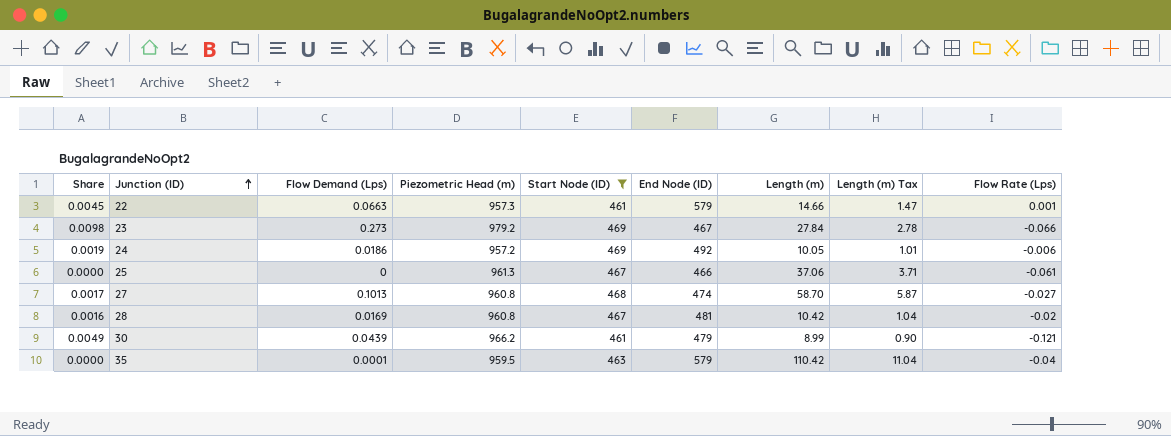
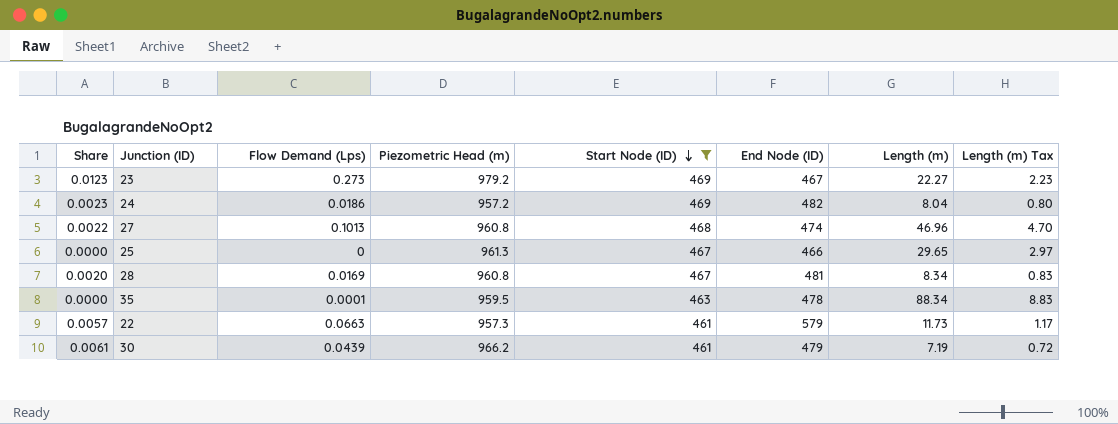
row order: Junction (ID) ascending -> Start Node (ID) descending
column Flow Rate (Lps) | position: 9 -> none
23 | Share: 0.0098 -> 0.0123
23 | Length (m): 27.84 -> 22.27
23 | Length (m) Tax: 2.78 -> 2.23
24 | Share: 0.0019 -> 0.0023
24 | End Node (ID): 492 -> 482
24 | Length (m): 10.05 -> 8.04
24 | Length (m) Tax: 1.01 -> 0.80
27 | Share: 0.0017 -> 0.0022
27 | Length (m): 58.70 -> 46.96
27 | Length (m) Tax: 5.87 -> 4.70
25 | Length (m): 37.06 -> 29.65
25 | Length (m) Tax: 3.71 -> 2.97
28 | Share: 0.0016 -> 0.0020
28 | Length (m): 10.42 -> 8.34
28 | Length (m) Tax: 1.04 -> 0.83
35 | End Node (ID): 579 -> 478
35 | Length (m): 110.42 -> 88.34
35 | Length (m) Tax: 11.04 -> 8.83
22 | Share: 0.0045 -> 0.0057
22 | Length (m): 14.66 -> 11.73
22 | Length (m) Tax: 1.47 -> 1.17
30 | Share: 0.0049 -> 0.0061
30 | Length (m): 8.99 -> 7.19
30 | Length (m) Tax: 0.90 -> 0.72

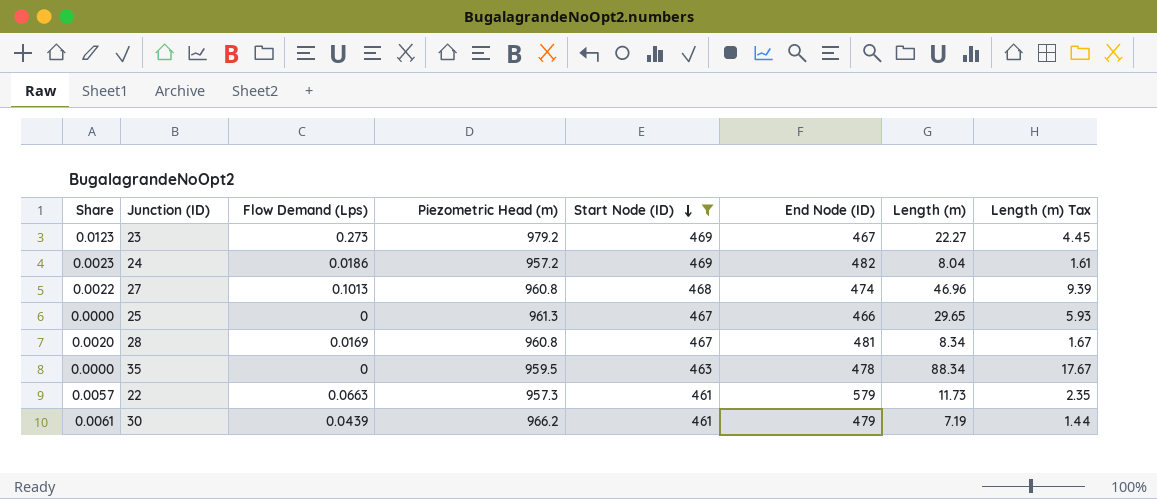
column Length (m) Tax | formula: [Length (m)] * 0.1 -> [Length (m)] * 0.2
35 | Flow Demand (Lps): 0.0001 -> 0

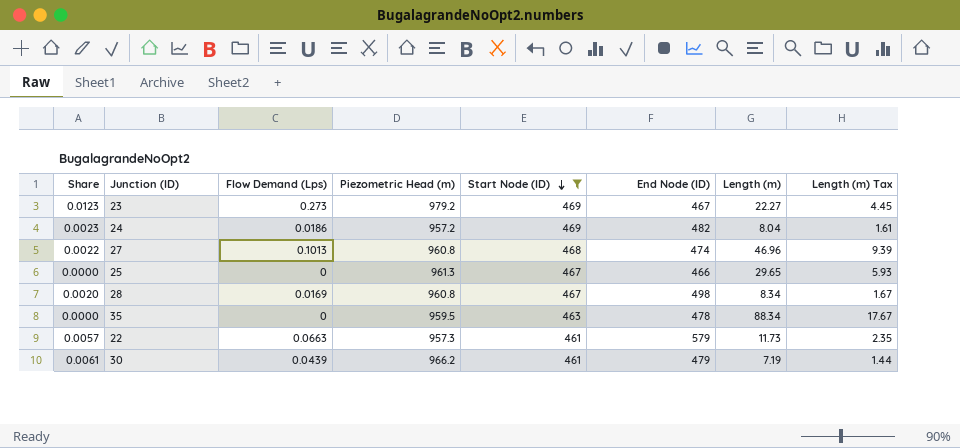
28 | End Node (ID): 481 -> 498

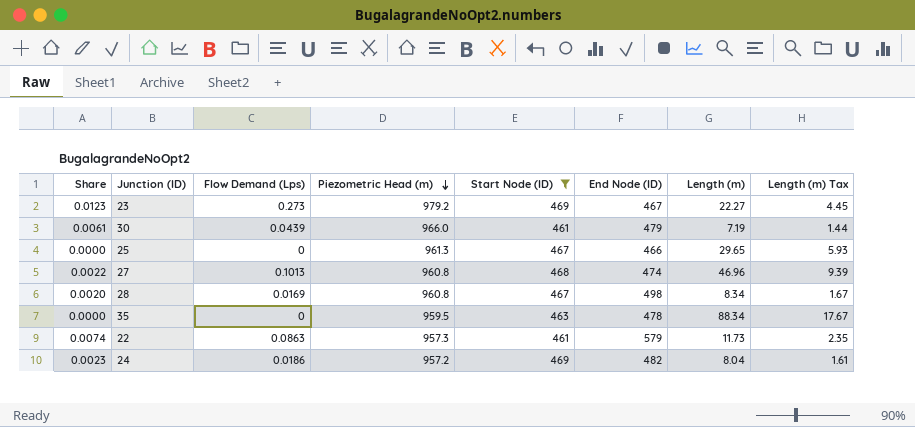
row order: Start Node (ID) descending -> Piezometric Head (m) descending
30 | Piezometric Head (m): 966.2 -> 966.0
22 | Share: 0.0057 -> 0.0074
22 | Flow Demand (Lps): 0.0663 -> 0.0863

